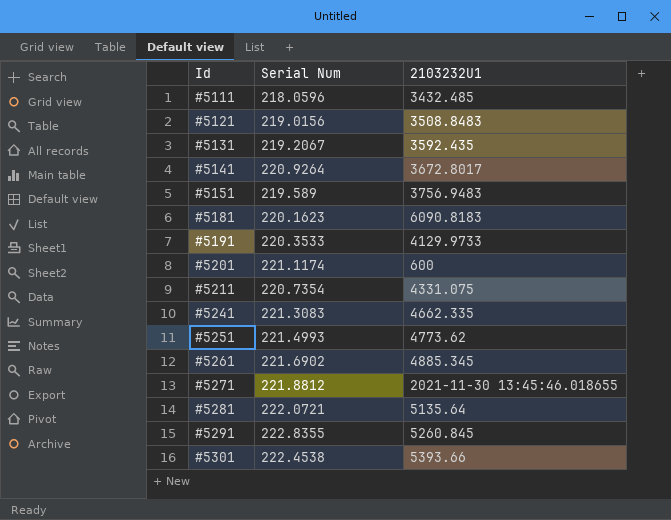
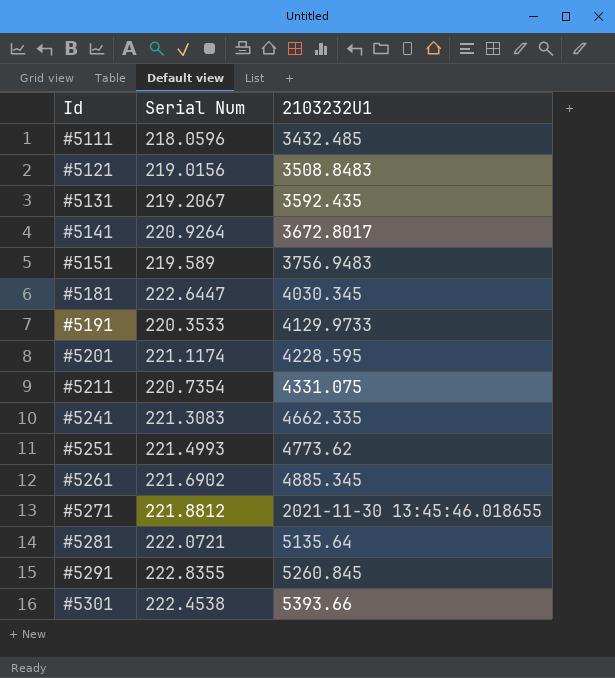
#5181 | Serial Num: 220.1623 -> 222.6447
#5181 | 2103232U1: 6090.8183 -> 4030.345
#5201 | 2103232U1: 600 -> 4228.595

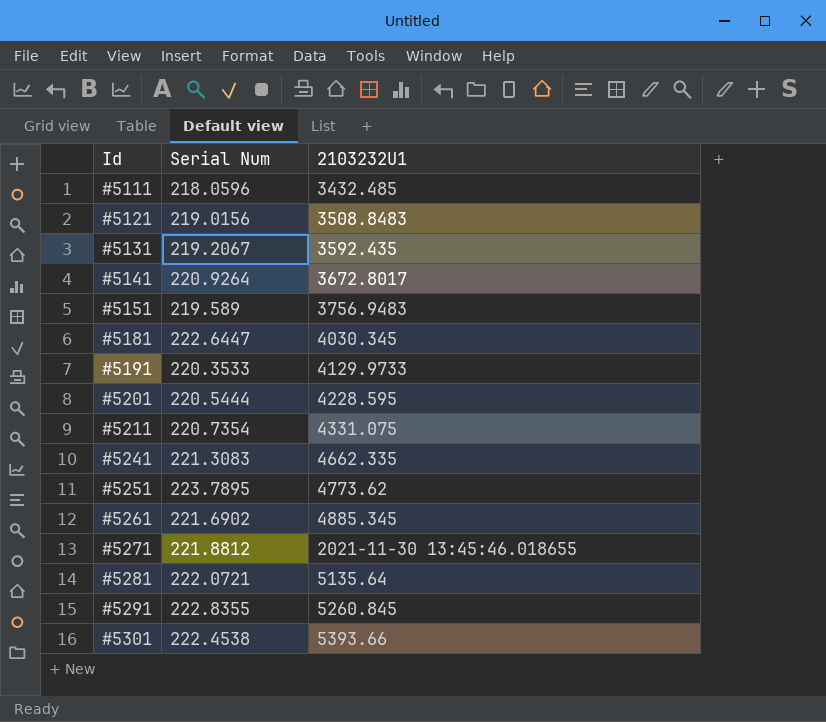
#5201 | Serial Num: 221.1174 -> 220.5444
#5251 | Serial Num: 221.4993 -> 223.7895

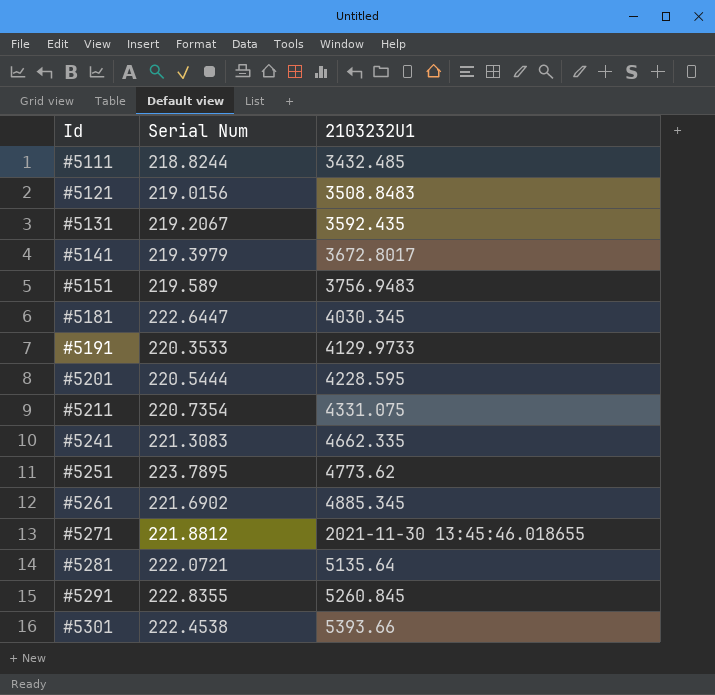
#5111 | Serial Num: 218.0596 -> 218.8244
#5141 | Serial Num: 220.9264 -> 219.3979

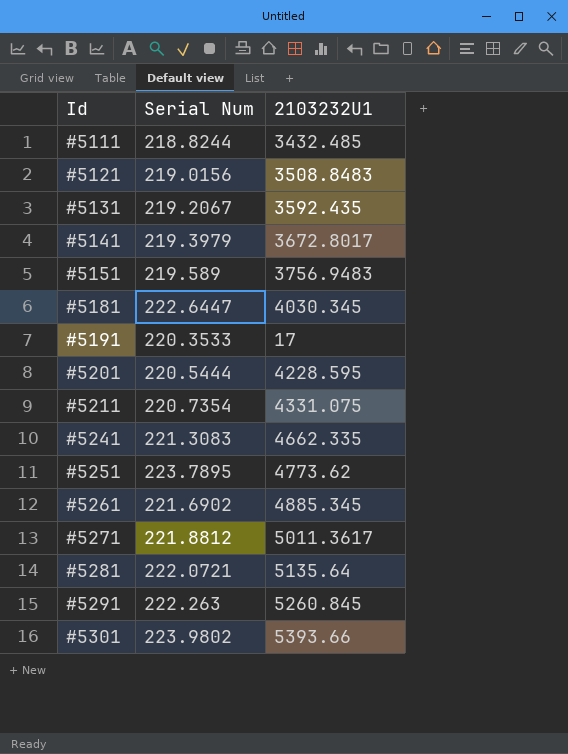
#5191 | 2103232U1: 4129.9733 -> 17
#5271 | 2103232U1: 2021-11-30 13:45:46.018655 -> 5011.3617
#5291 | Serial Num: 222.8355 -> 222.263
#5301 | Serial Num: 222.4538 -> 223.9802

